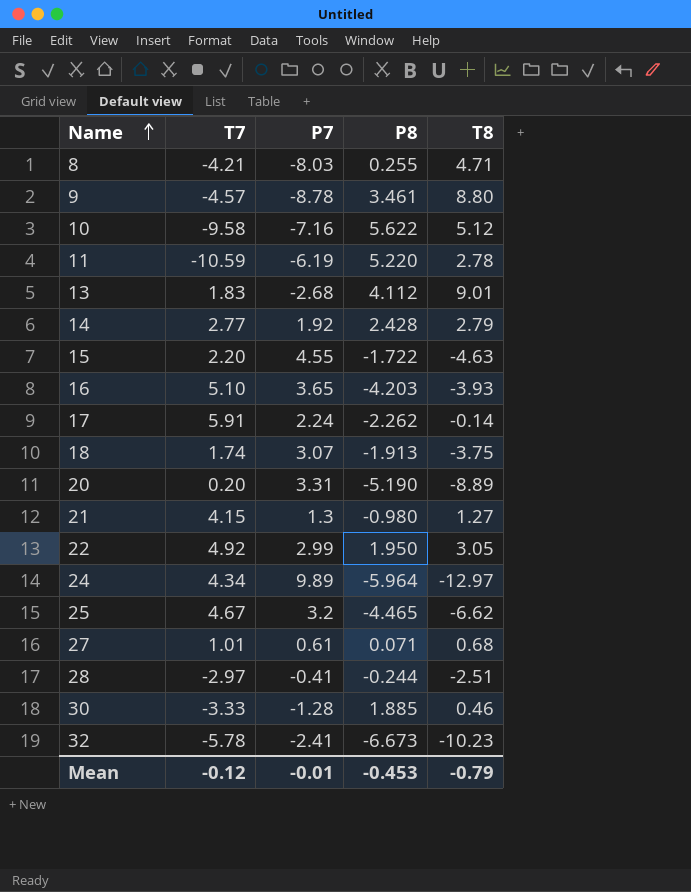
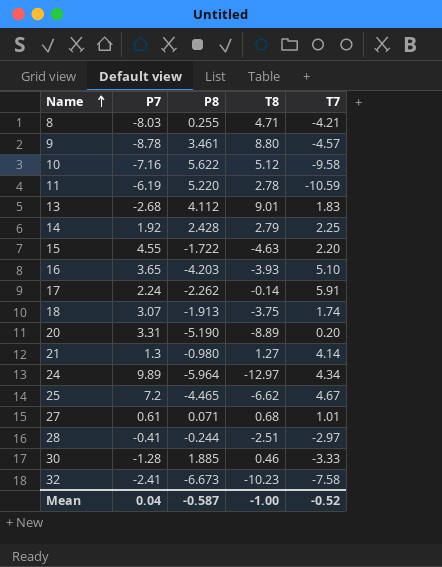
column T7 | position: 2 -> 5
row 22: 4.92 | 2.99 | 1.950 | 3.05 -> none
14 | T7: 2.77 -> 2.25
21 | T7: 4.15 -> 4.14
25 | P7: 3.2 -> 7.2
32 | T7: -5.78 -> -7.58
Mean | P7: -0.01 -> 0.04
Mean | P8: -0.453 -> -0.587
Mean | T8: -0.79 -> -1.00
Mean | T7: -0.12 -> -0.52

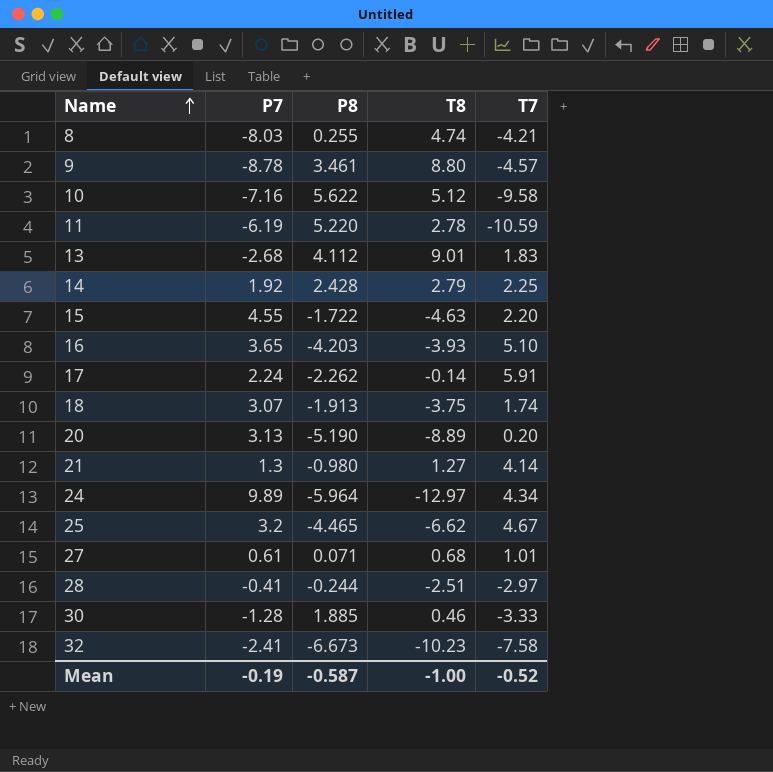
8 | T8: 4.71 -> 4.74
20 | P7: 3.31 -> 3.13
25 | P7: 7.2 -> 3.2
Mean | P7: 0.04 -> -0.19

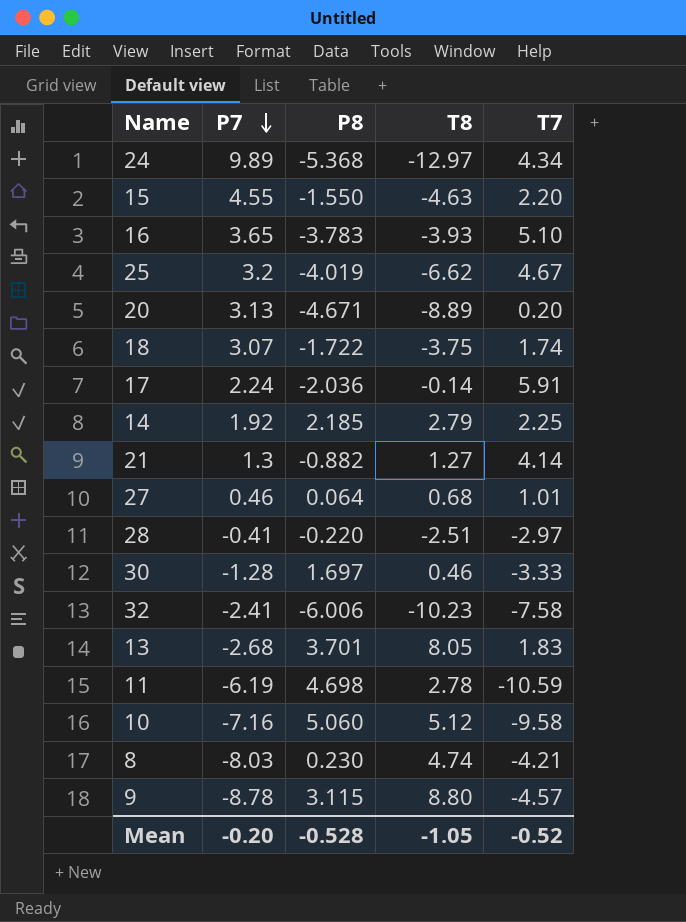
row order: Name ascending -> P7 descending
24 | P8: -5.964 -> -5.368
15 | P8: -1.722 -> -1.550
16 | P8: -4.203 -> -3.783
25 | P8: -4.465 -> -4.019
20 | P8: -5.190 -> -4.671
18 | P8: -1.913 -> -1.722
17 | P8: -2.262 -> -2.036
14 | P8: 2.428 -> 2.185
21 | P8: -0.980 -> -0.882
27 | P7: 0.61 -> 0.46
27 | P8: 0.071 -> 0.064
28 | P8: -0.244 -> -0.220
30 | P8: 1.885 -> 1.697
32 | P8: -6.673 -> -6.006
13 | P8: 4.112 -> 3.701
13 | T8: 9.01 -> 8.05
11 | P8: 5.220 -> 4.698
10 | P8: 5.622 -> 5.060
8 | P8: 0.255 -> 0.230
9 | P8: 3.461 -> 3.115
Mean | P7: -0.19 -> -0.20
Mean | P8: -0.587 -> -0.528
Mean | T8: -1.00 -> -1.05

